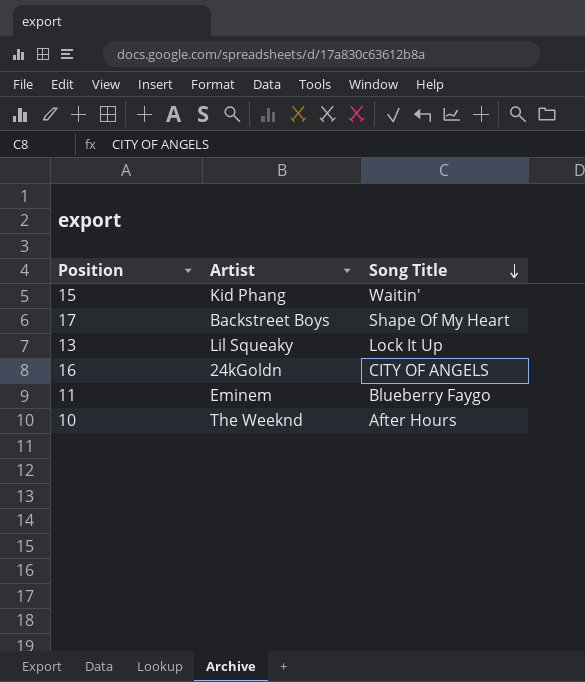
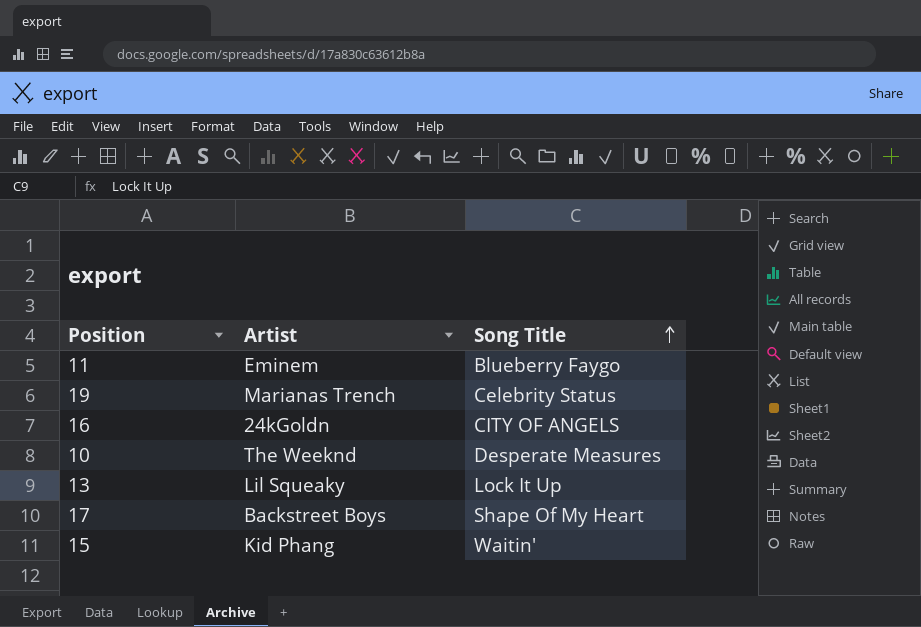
row order: Song Title descending -> Song Title ascending
row 19: none -> Marianas Trench | Celebrity Status
10 | Song Title: After Hours -> Desperate Measures

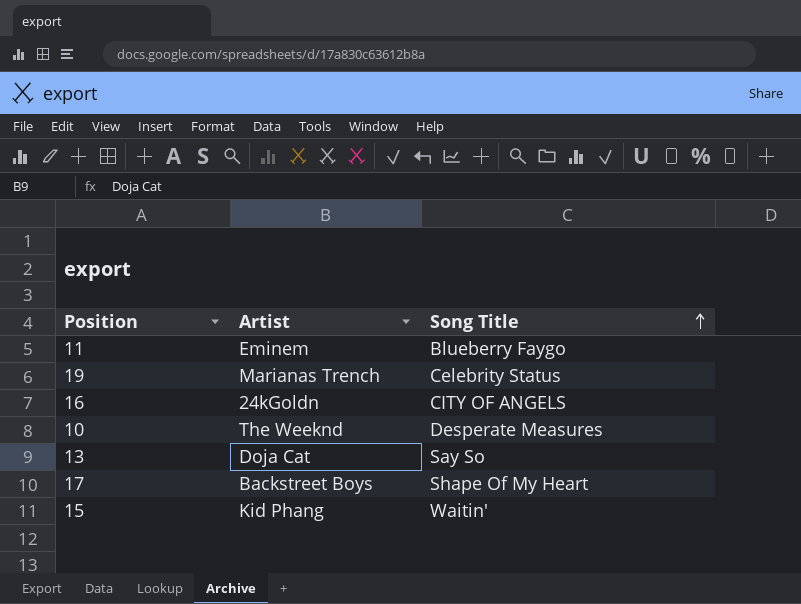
13 | Artist: Lil Squeaky -> Doja Cat
13 | Song Title: Lock It Up -> Say So

